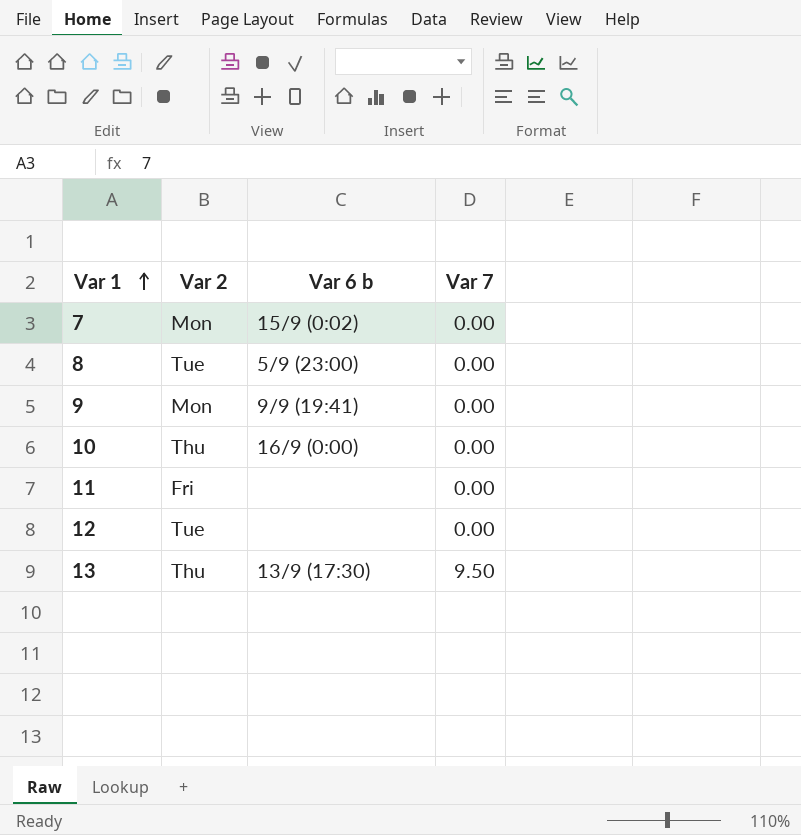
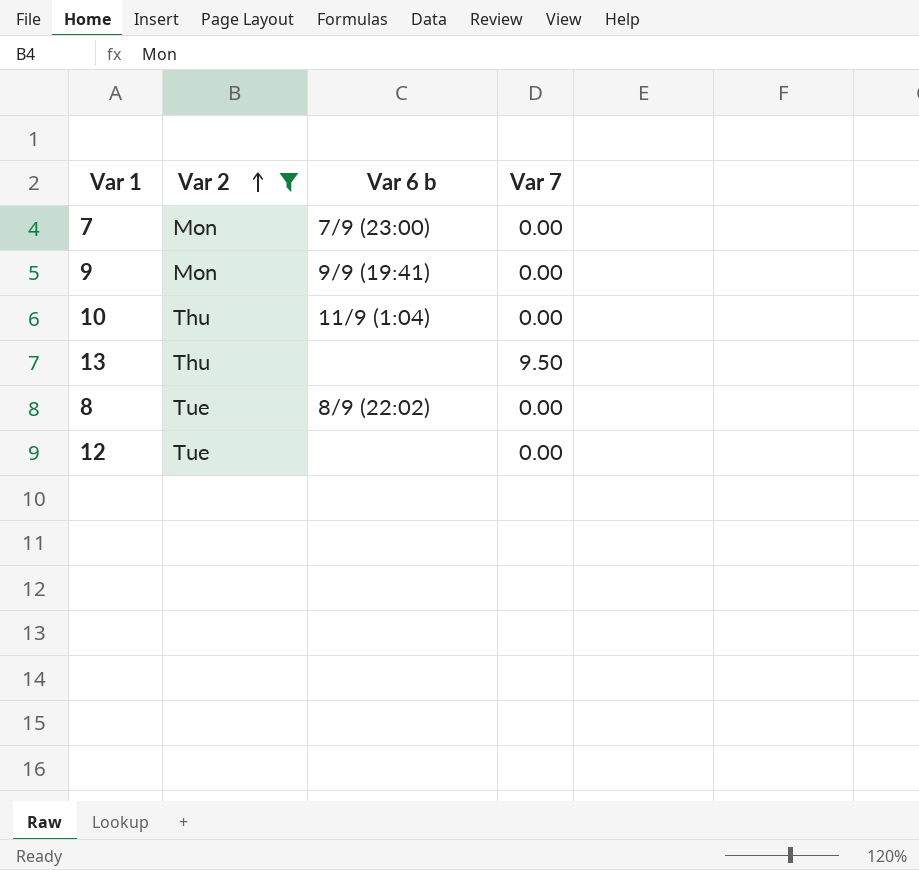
filter: none -> Var 2 != Fri
row order: Var 1 ascending -> Var 2 ascending
7 | Var 6 b: 15/9 (0:02) -> 7/9 (23:00)
10 | Var 6 b: 16/9 (0:00) -> 11/9 (1:04)
13 | Var 6 b: 13/9 (17:30) -> none
8 | Var 6 b: 5/9 (23:00) -> 8/9 (22:02)

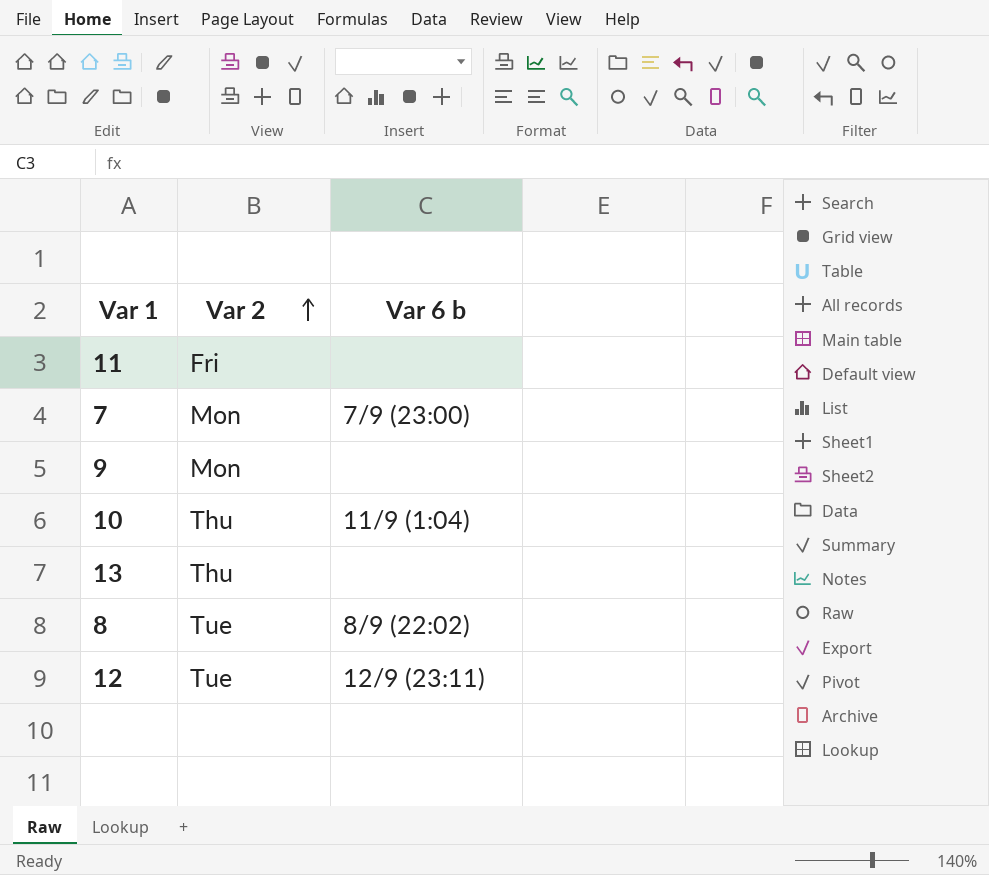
filter: Var 2 != Fri -> none
column Var 7 | position: 4 -> none
9 | Var 6 b: 9/9 (19:41) -> none
12 | Var 6 b: none -> 12/9 (23:11)

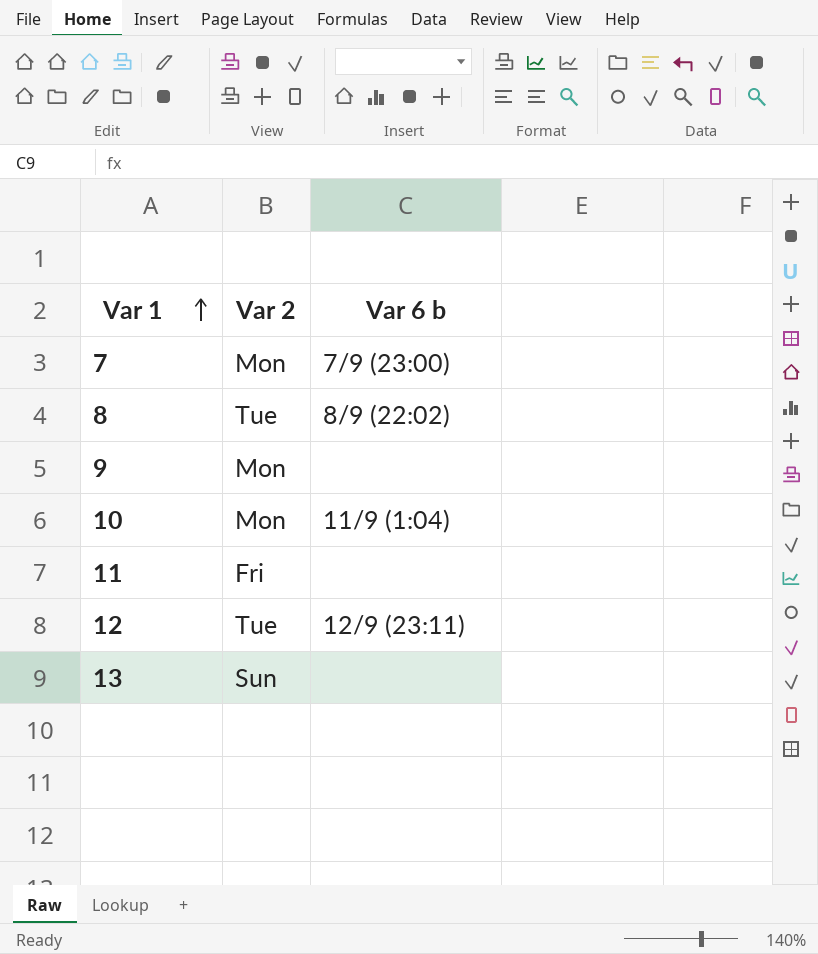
row order: Var 2 ascending -> Var 1 ascending
10 | Var 2: Thu -> Mon
13 | Var 2: Thu -> Sun

